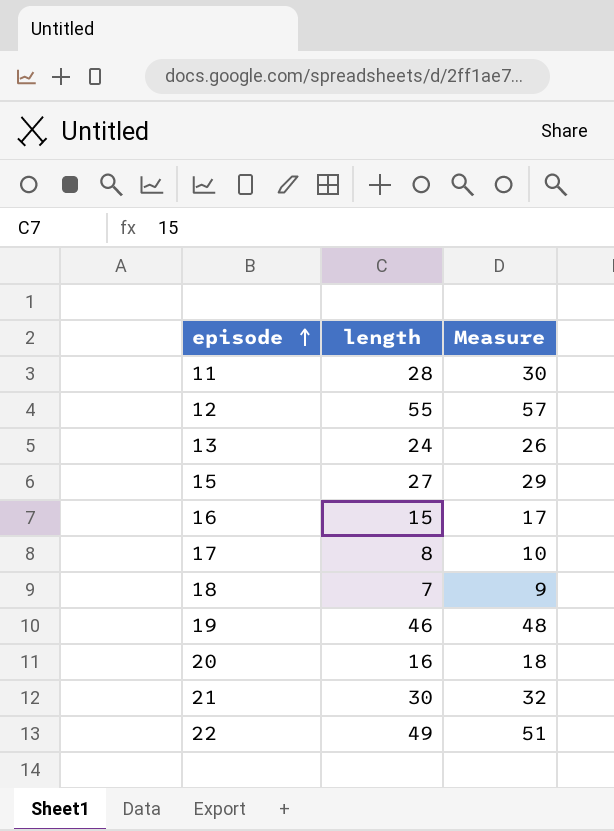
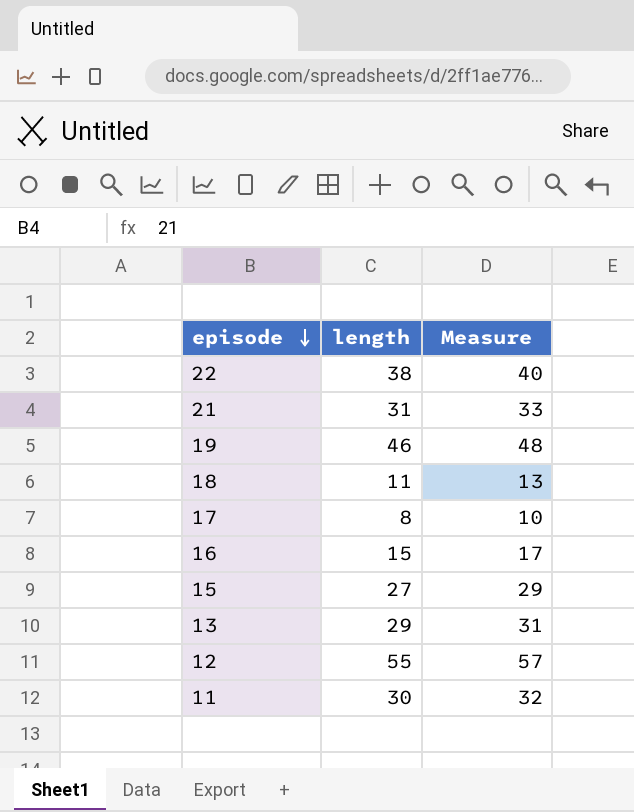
row order: episode ascending -> episode descending
row 20: 16 | 18 -> none
22 | length: 49 -> 38
22 | Measure: 51 -> 40
21 | length: 30 -> 31
21 | Measure: 32 -> 33
18 | length: 7 -> 11
18 | Measure: 9 -> 13
13 | length: 24 -> 29
13 | Measure: 26 -> 31
11 | length: 28 -> 30
11 | Measure: 30 -> 32

